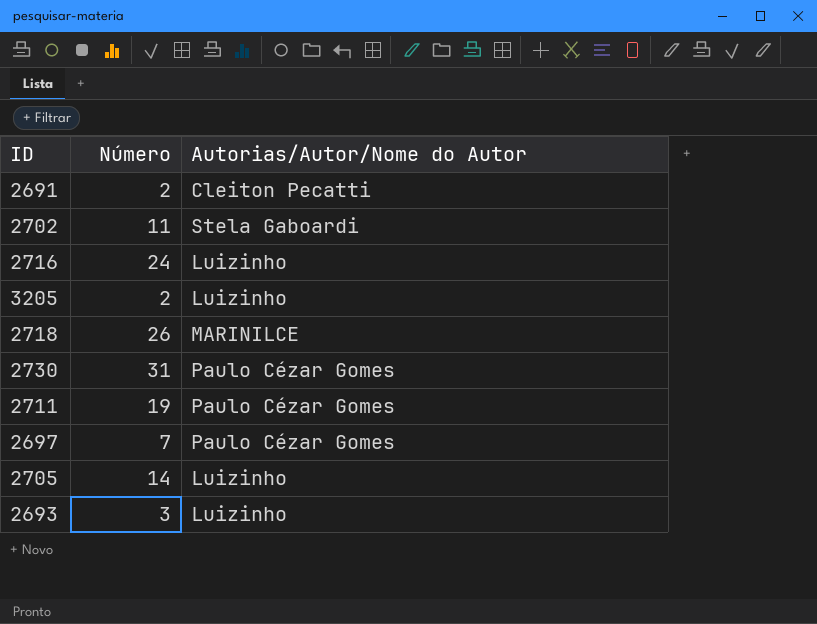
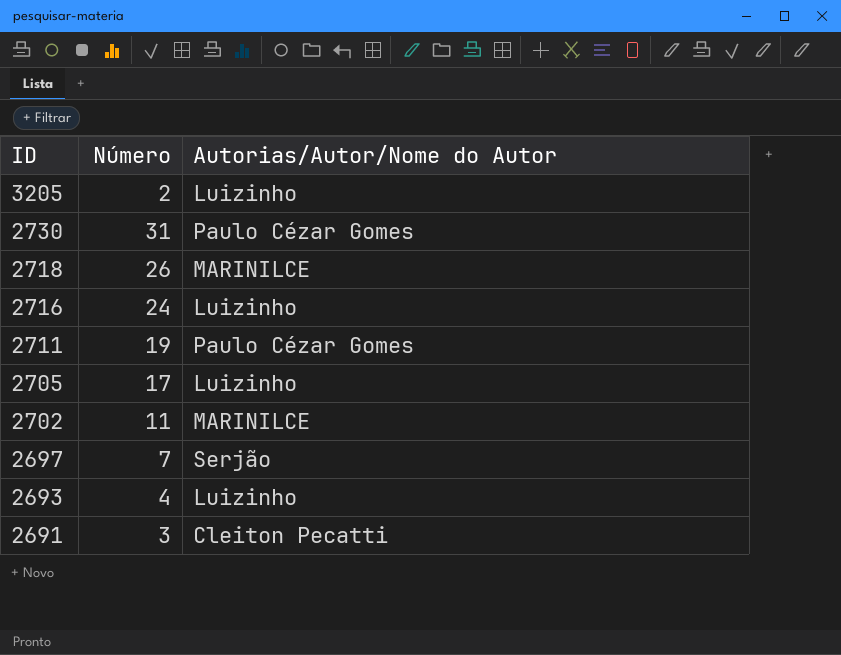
row order: none -> ID descending
2705 | Número: 14 -> 17
2702 | Autorias/Autor/Nome do Autor: Stela Gaboardi -> MARINILCE
2697 | Autorias/Autor/Nome do Autor: Paulo Cézar Gomes -> Serjão
2693 | Número: 3 -> 4
2691 | Número: 2 -> 3

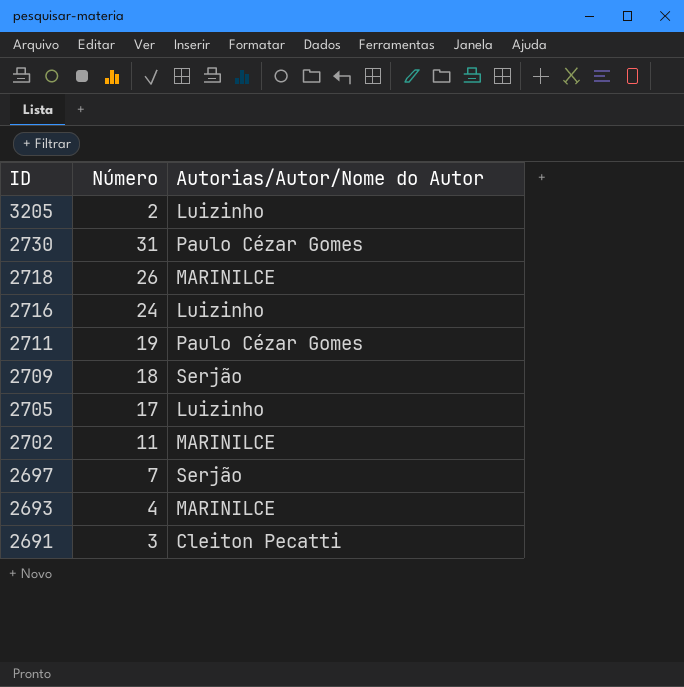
row 2709: none -> 18 | Serjão
2693 | Autorias/Autor/Nome do Autor: Luizinho -> MARINILCE

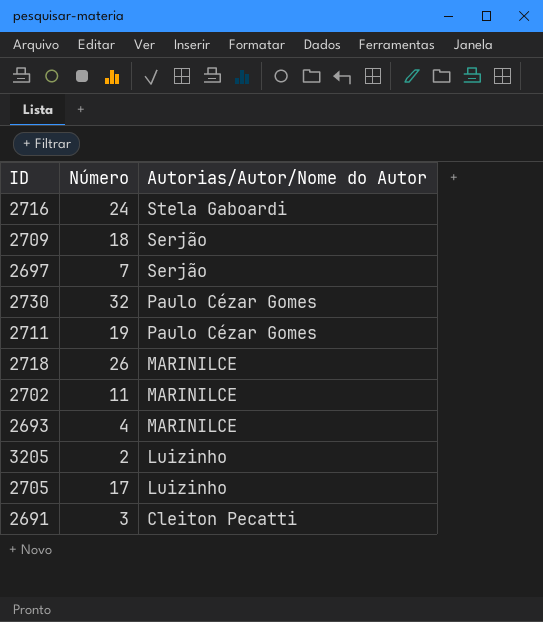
row order: ID descending -> Autorias/Autor/Nome do Autor descending
2716 | Autorias/Autor/Nome do Autor: Luizinho -> Stela Gaboardi
2730 | Número: 31 -> 32

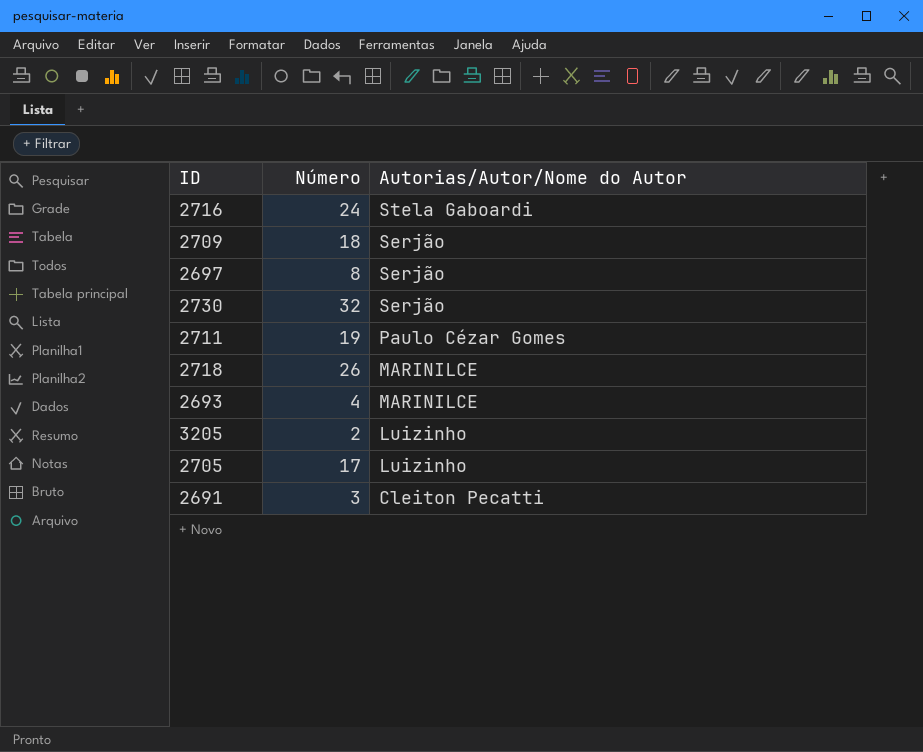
row 2702: 11 | MARINILCE -> none
2697 | Número: 7 -> 8
2730 | Autorias/Autor/Nome do Autor: Paulo Cézar Gomes -> Serjão

